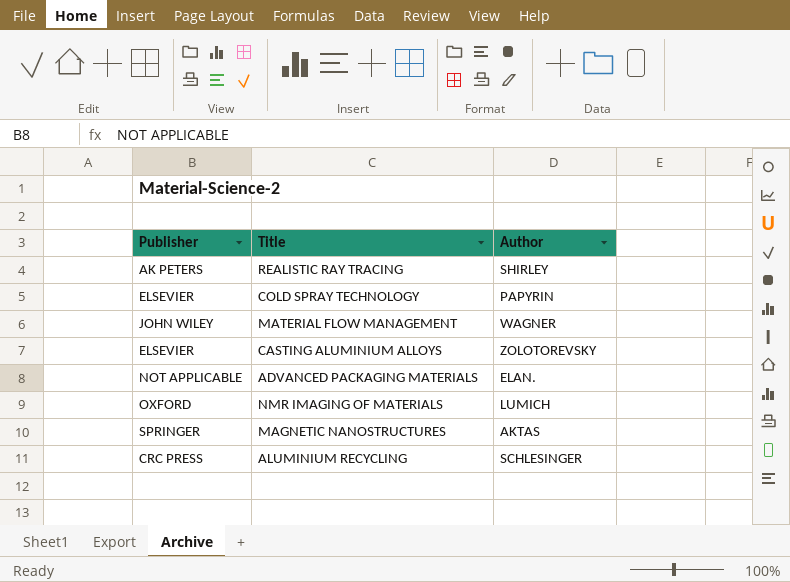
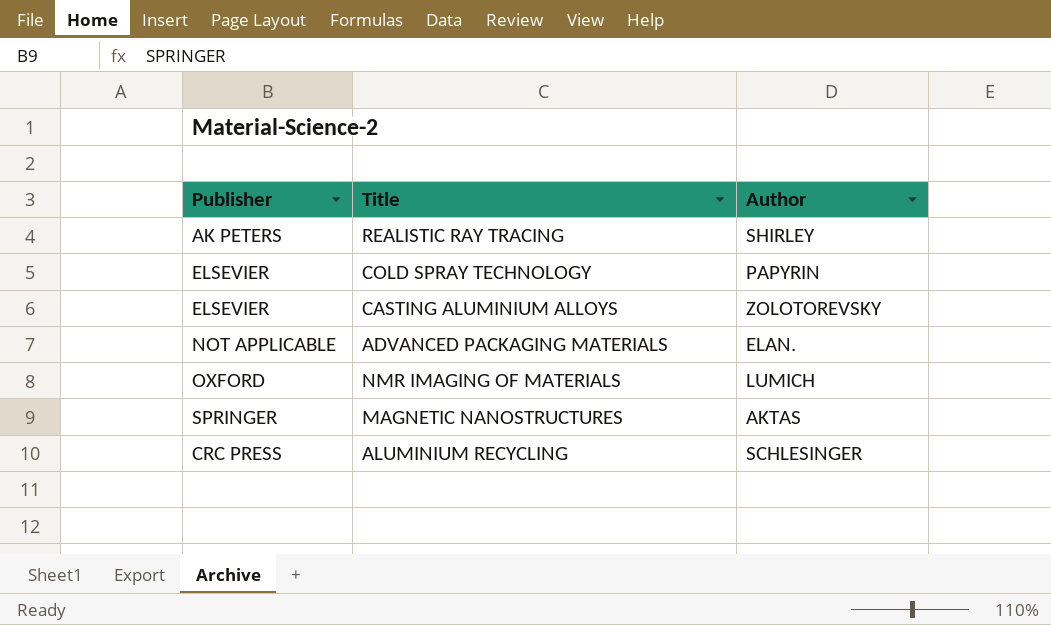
row MATERIAL FLOW MANAGEMENT: JOHN WILEY | WAGNER -> none

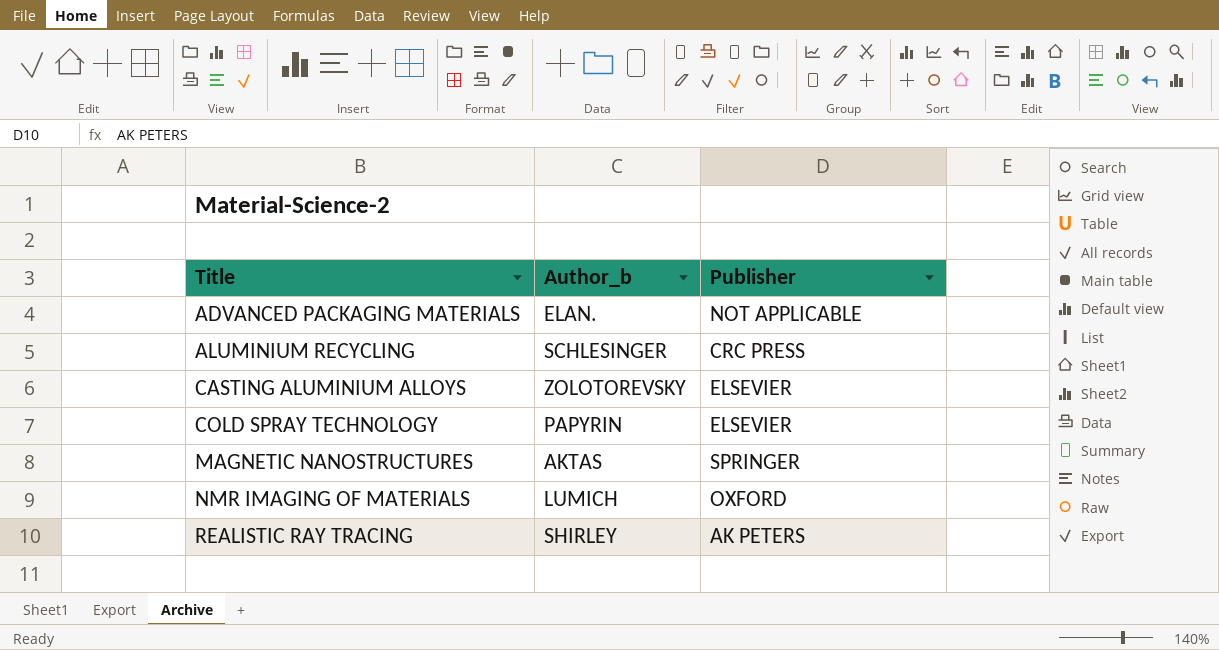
row order: none -> Title ascending
column name: Author -> Author_b
column Publisher | position: 1 -> 3

